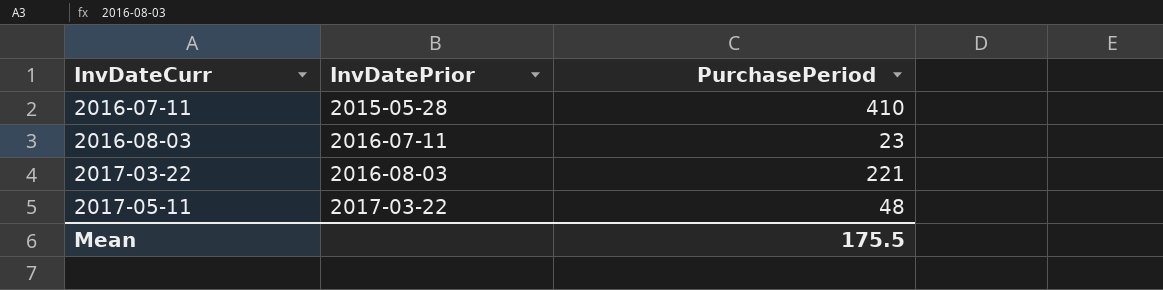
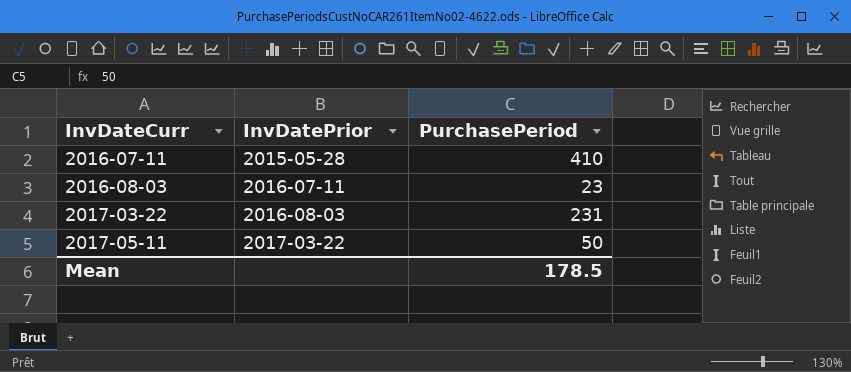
2017-03-22 | PurchasePeriod: 221 -> 231
2017-05-11 | PurchasePeriod: 48 -> 50
Mean | PurchasePeriod: 175.5 -> 178.5

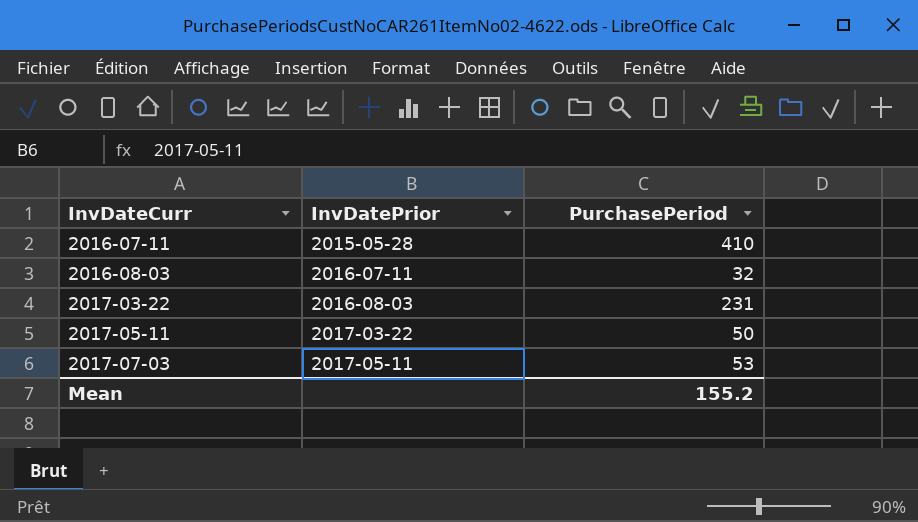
2016-08-03 | PurchasePeriod: 23 -> 32
row 2017-07-03: none -> 2017-05-11 | 53
Mean | PurchasePeriod: 178.5 -> 155.2

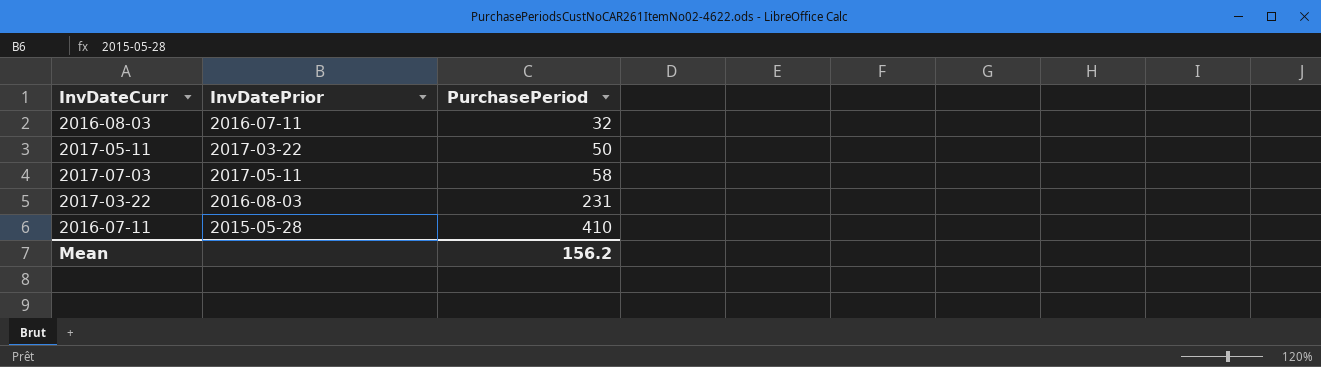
row order: InvDateCurr ascending -> PurchasePeriod ascending
2017-07-03 | PurchasePeriod: 53 -> 58
Mean | PurchasePeriod: 155.2 -> 156.2

